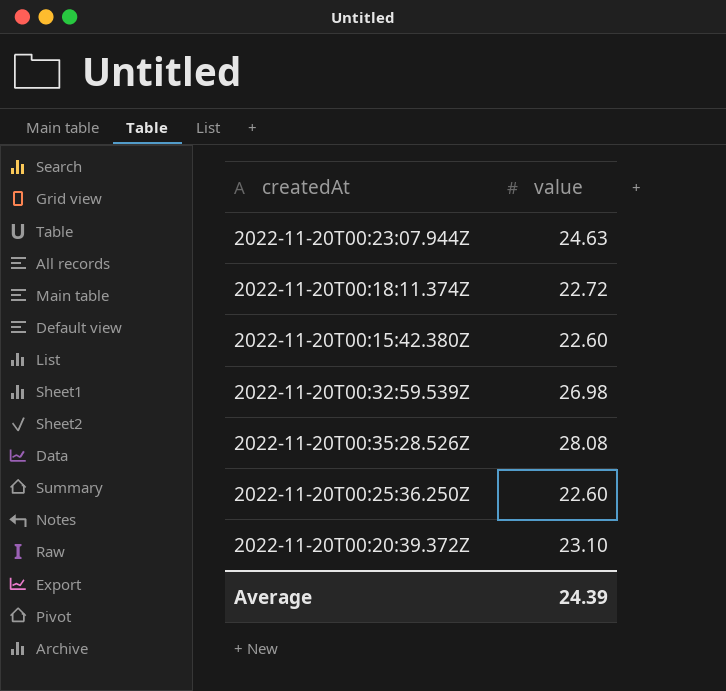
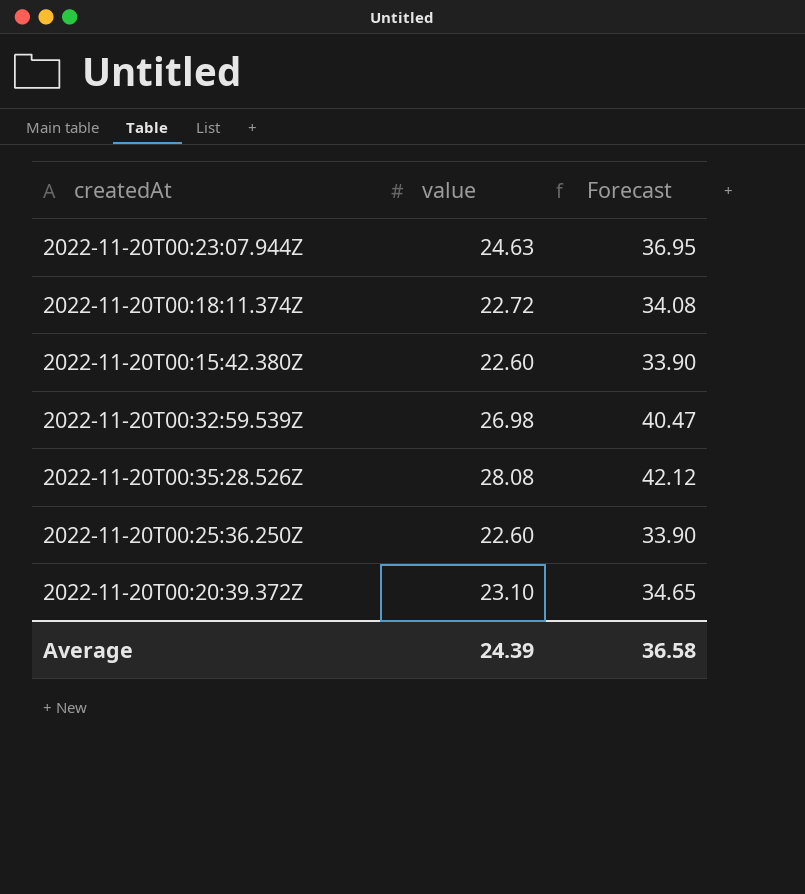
column Forecast | formula: none -> [value] * 1.5

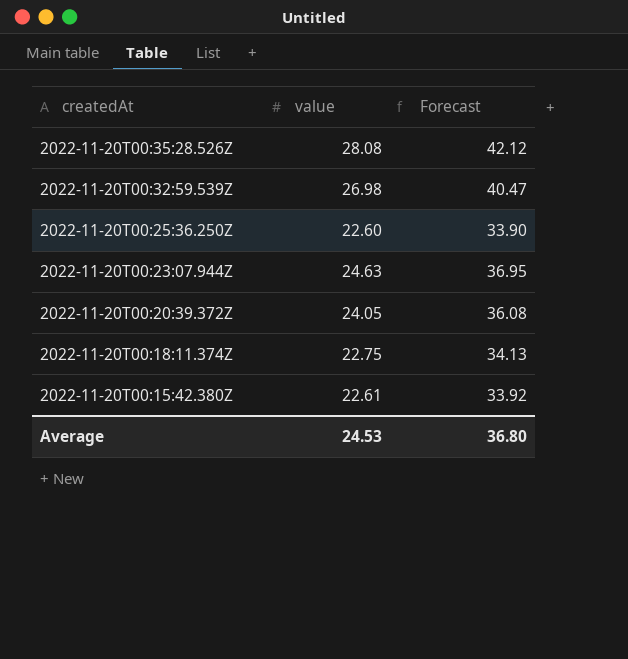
row order: none -> createdAt descending
2022-11-20T00:20:39.372Z | value: 23.10 -> 24.05
2022-11-20T00:20:39.372Z | Forecast: 34.65 -> 36.08
2022-11-20T00:18:11.374Z | value: 22.72 -> 22.75
2022-11-20T00:18:11.374Z | Forecast: 34.08 -> 34.13
2022-11-20T00:15:42.380Z | value: 22.60 -> 22.61
2022-11-20T00:15:42.380Z | Forecast: 33.90 -> 33.92
Average | value: 24.39 -> 24.53
Average | Forecast: 36.58 -> 36.80

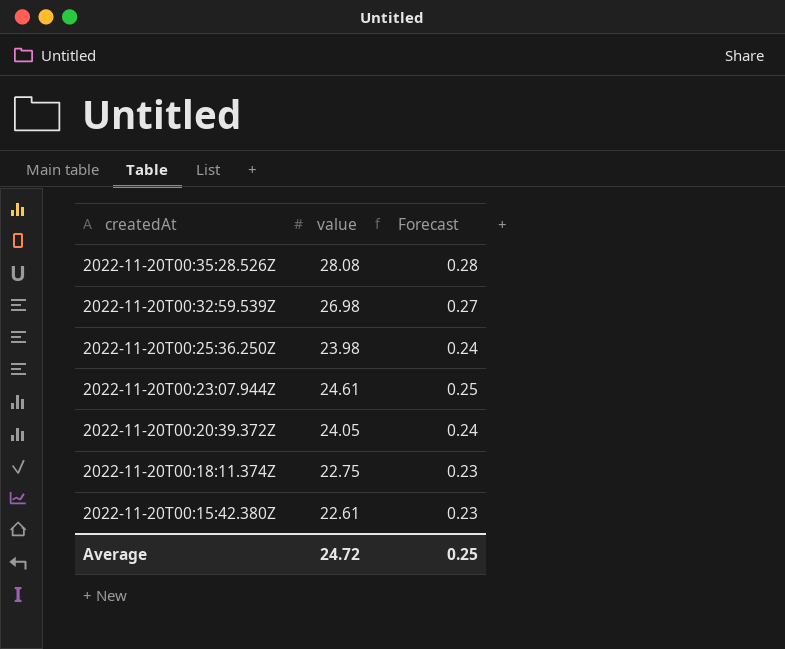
column Forecast | formula: [value] * 1.5 -> [value] * 0.01
2022-11-20T00:25:36.250Z | value: 22.60 -> 23.98
2022-11-20T00:23:07.944Z | value: 24.63 -> 24.61
Average | value: 24.53 -> 24.72
Average | Forecast: 36.80 -> 0.25

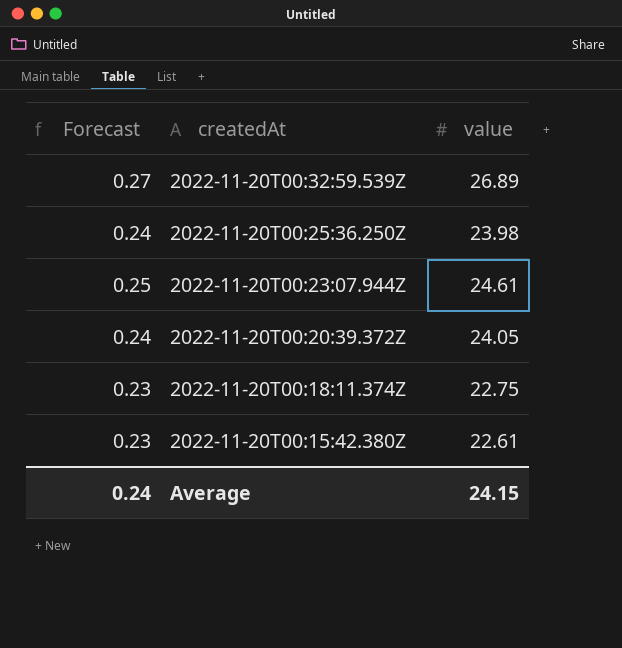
column Forecast | position: 3 -> 1
row 2022-11-20T00:35:28.526Z: 28.08 | 0.28 -> none
2022-11-20T00:32:59.539Z | value: 26.98 -> 26.89
Average | Forecast: 0.25 -> 0.24
Average | value: 24.72 -> 24.15

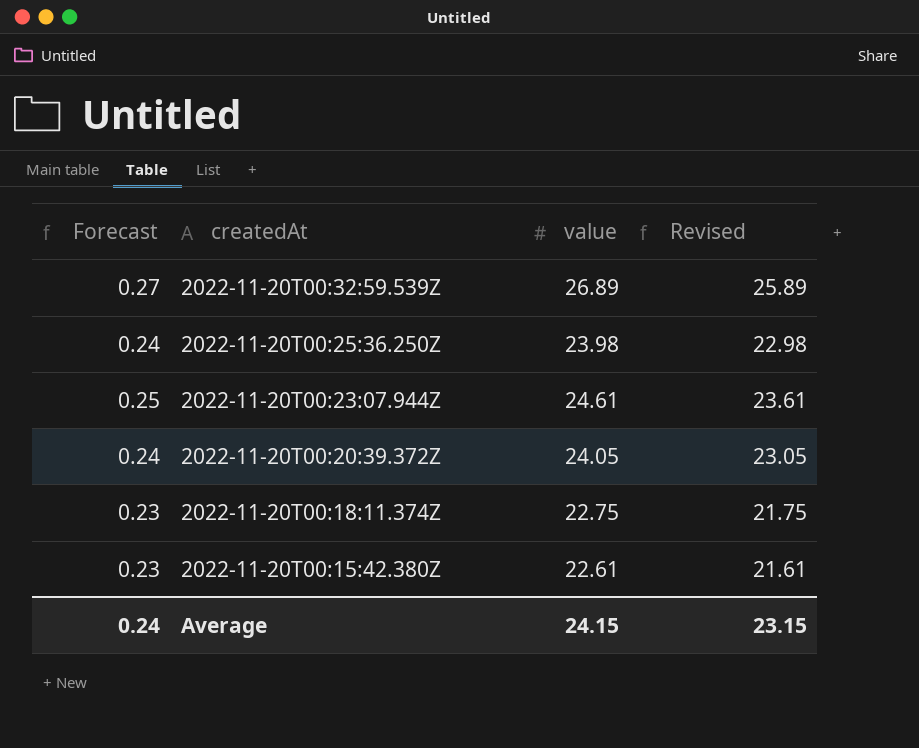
column Revised | formula: none -> [value] - 1

